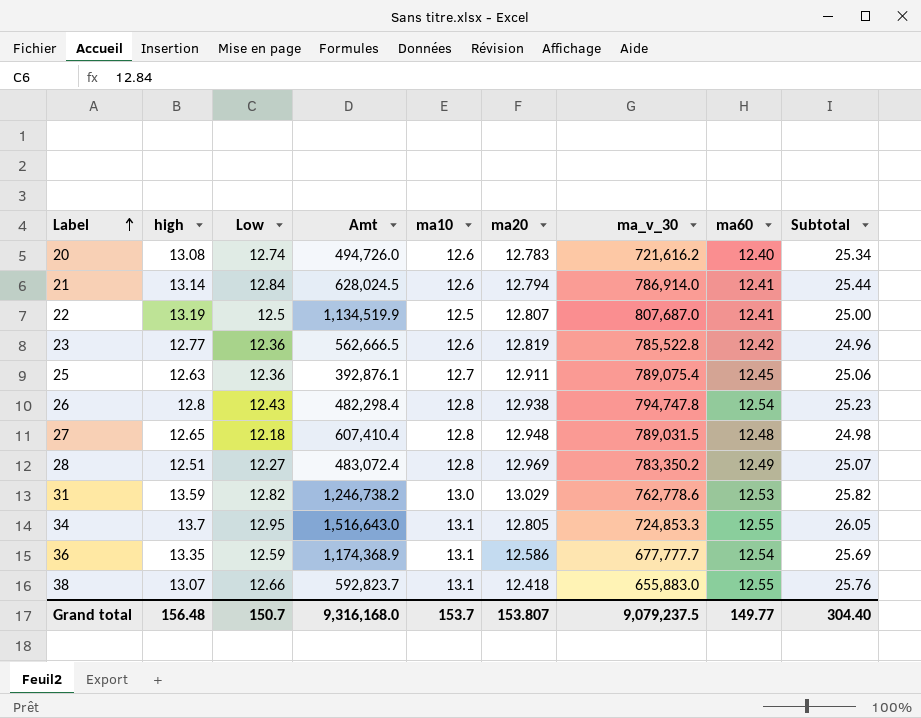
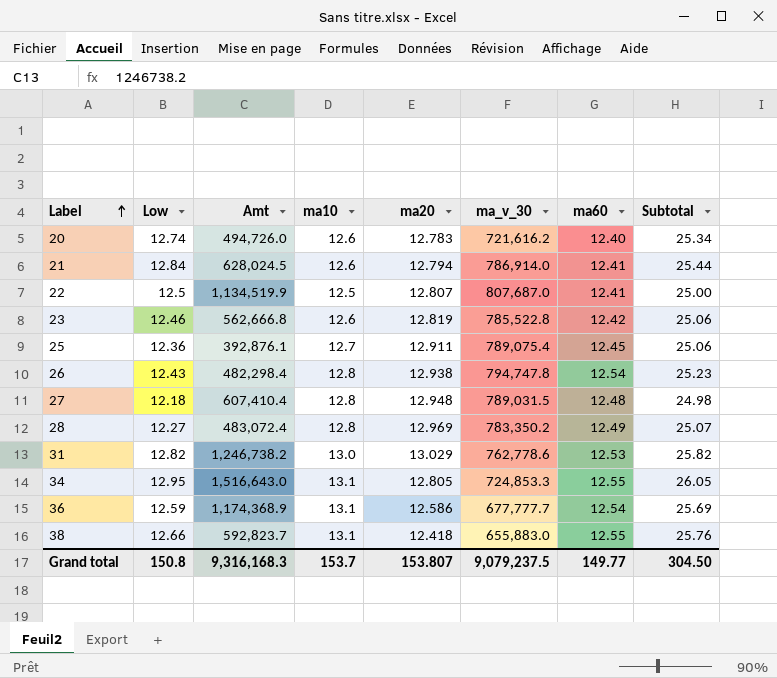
column high | position: 2 -> none
23 | Low: 12.36 -> 12.46
23 | Amt: 562,666.5 -> 562,666.8
23 | Subtotal: 24.96 -> 25.06
Grand total | Low: 150.7 -> 150.8
Grand total | Amt: 9,316,168.0 -> 9,316,168.3
Grand total | Subtotal: 304.40 -> 304.50

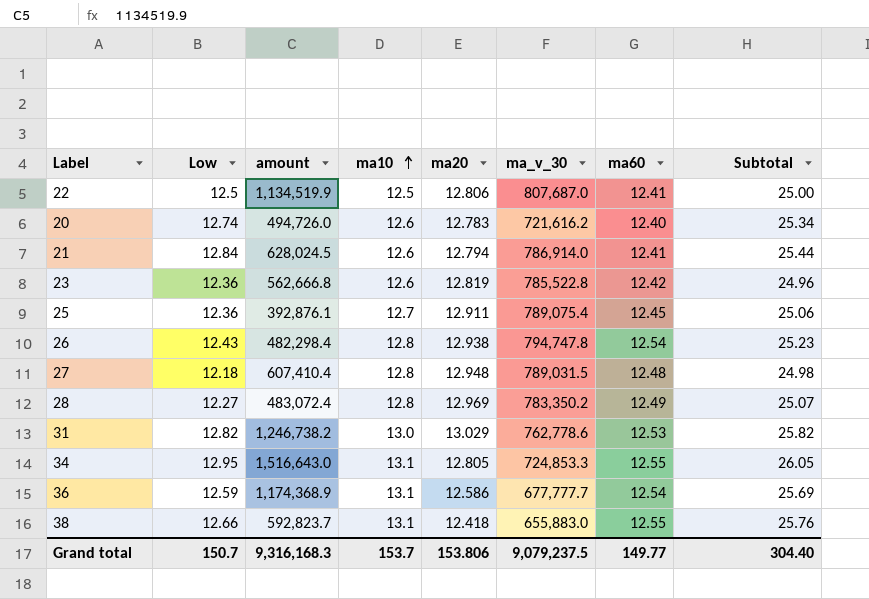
row order: Label ascending -> ma10 ascending
column name: Amt -> amount
22 | ma20: 12.807 -> 12.806
23 | Low: 12.46 -> 12.36
23 | Subtotal: 25.06 -> 24.96
Grand total | Low: 150.8 -> 150.7
Grand total | ma20: 153.807 -> 153.806
Grand total | Subtotal: 304.50 -> 304.40

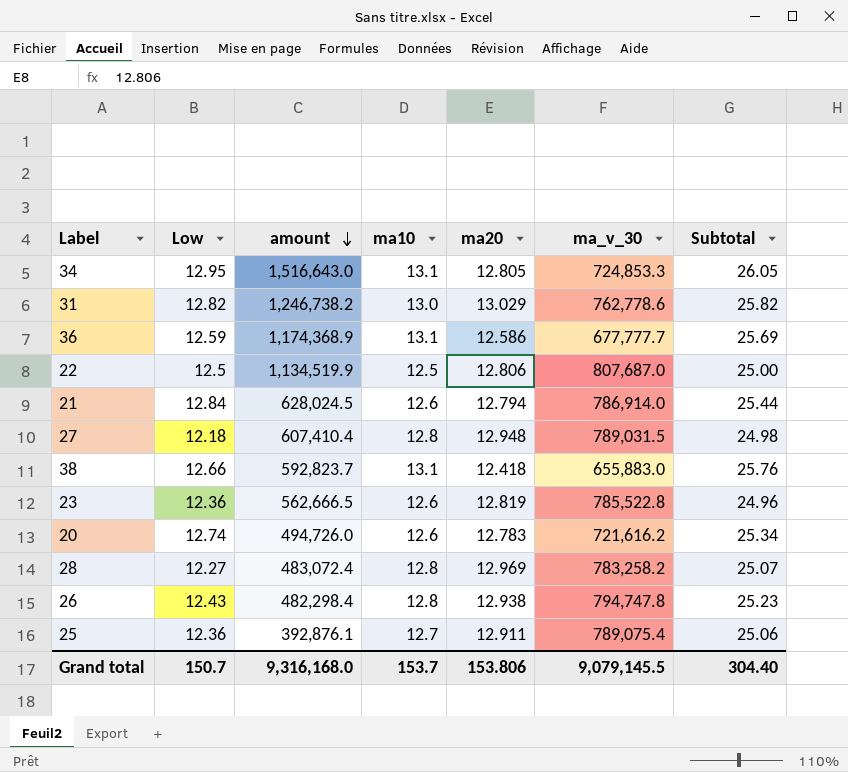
row order: ma10 ascending -> amount descending
column ma60 | position: 7 -> none
23 | amount: 562,666.8 -> 562,666.5
28 | ma_v_30: 783,350.2 -> 783,258.2
Grand total | amount: 9,316,168.3 -> 9,316,168.0
Grand total | ma_v_30: 9,079,237.5 -> 9,079,145.5

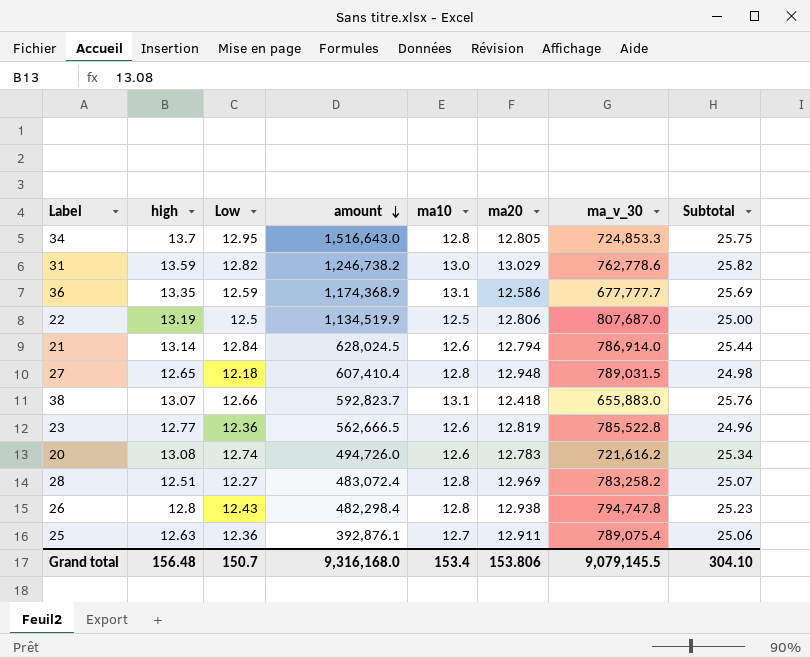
column high | position: none -> 2
34 | ma10: 13.1 -> 12.8
34 | Subtotal: 26.05 -> 25.75
Grand total | ma10: 153.7 -> 153.4
Grand total | Subtotal: 304.40 -> 304.10

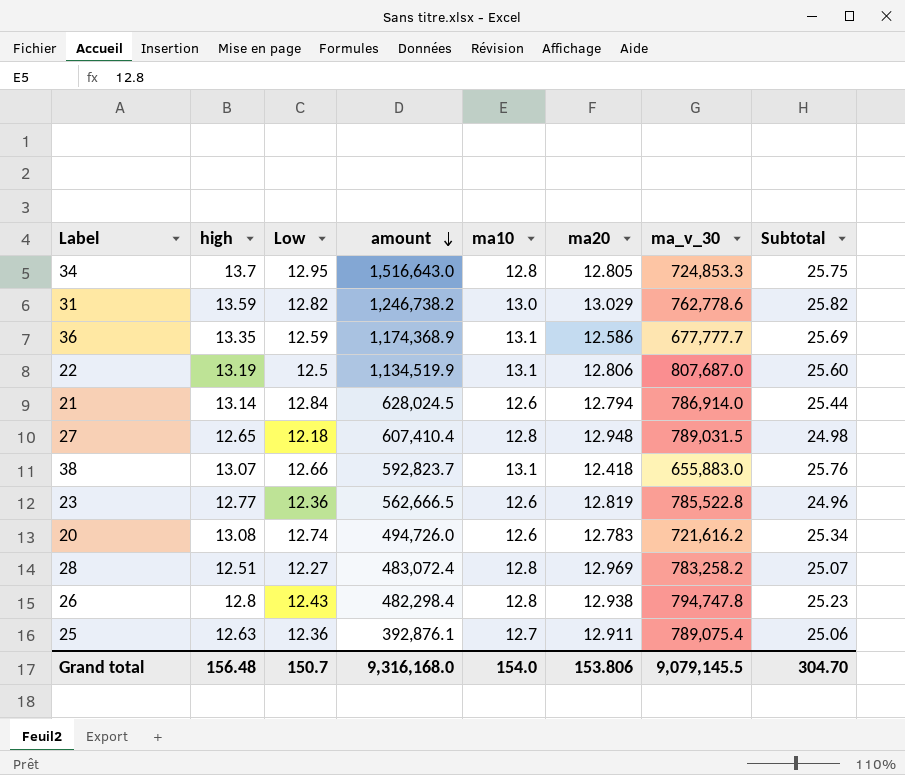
22 | ma10: 12.5 -> 13.1
22 | Subtotal: 25.00 -> 25.60
Grand total | ma10: 153.4 -> 154.0
Grand total | Subtotal: 304.10 -> 304.70

